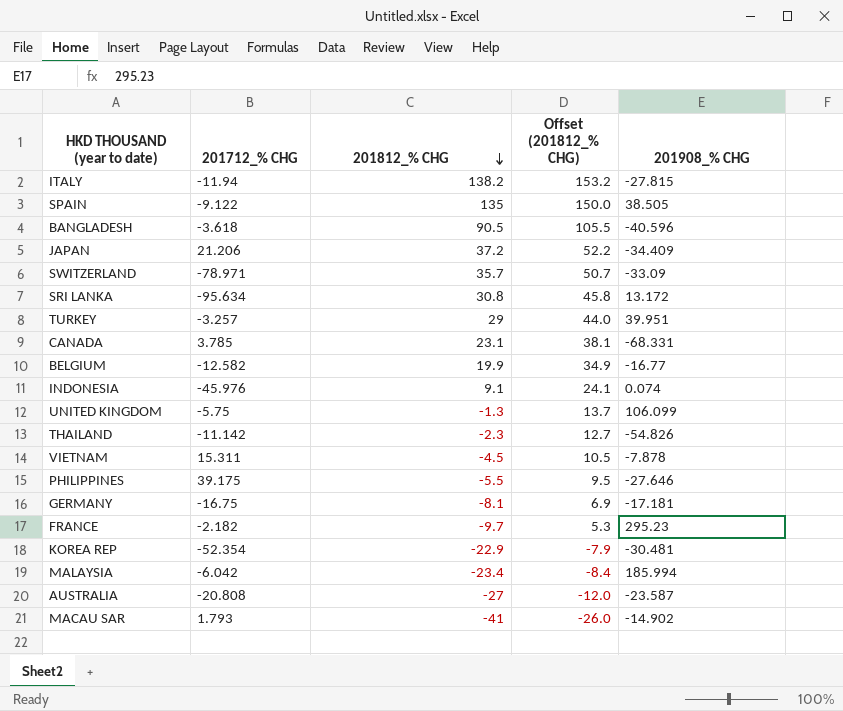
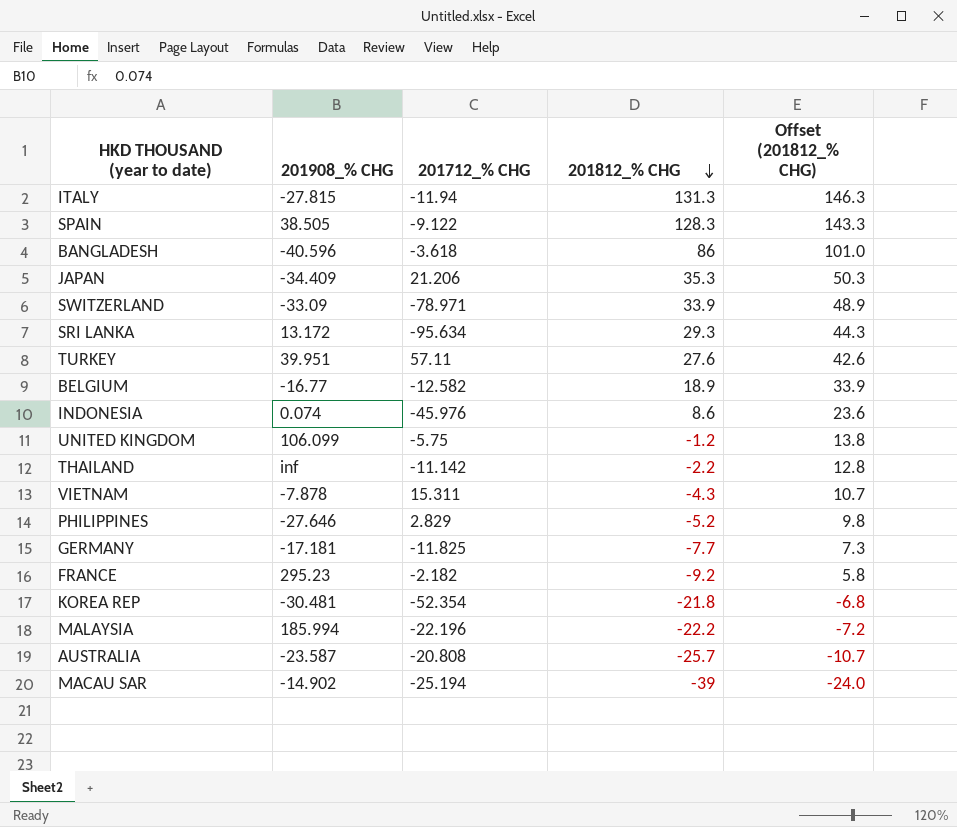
column 201908_% CHG | position: 5 -> 2
row CANADA: 3.785 | 23.1 | 38.1 | -68.331 -> none
ITALY | 201812_% CHG: 138.2 -> 131.3
ITALY | Offset (201812_% CHG): 153.2 -> 146.3
SPAIN | 201812_% CHG: 135 -> 128.3
SPAIN | Offset (201812_% CHG): 150.0 -> 143.3
BANGLADESH | 201812_% CHG: 90.5 -> 86
BANGLADESH | Offset (201812_% CHG): 105.5 -> 101.0
JAPAN | 201812_% CHG: 37.2 -> 35.3
JAPAN | Offset (201812_% CHG): 52.2 -> 50.3
SWITZERLAND | 201812_% CHG: 35.7 -> 33.9
SWITZERLAND | Offset (201812_% CHG): 50.7 -> 48.9
SRI LANKA | 201812_% CHG: 30.8 -> 29.3
SRI LANKA | Offset (201812_% CHG): 45.8 -> 44.3
TURKEY | 201712_% CHG: -3.257 -> 57.11
TURKEY | 201812_% CHG: 29 -> 27.6
TURKEY | Offset (201812_% CHG): 44.0 -> 42.6
BELGIUM | 201812_% CHG: 19.9 -> 18.9
BELGIUM | Offset (201812_% CHG): 34.9 -> 33.9
INDONESIA | 201812_% CHG: 9.1 -> 8.6
INDONESIA | Offset (201812_% CHG): 24.1 -> 23.6
UNITED KINGDOM | 201812_% CHG: -1.3 -> -1.2
UNITED KINGDOM | Offset (201812_% CHG): 13.7 -> 13.8
THAILAND | 201908_% CHG: -54.826 -> inf
THAILAND | 201812_% CHG: -2.3 -> -2.2
THAILAND | Offset (201812_% CHG): 12.7 -> 12.8
VIETNAM | 201812_% CHG: -4.5 -> -4.3
VIETNAM | Offset (201812_% CHG): 10.5 -> 10.7
PHILIPPINES | 201712_% CHG: 39.175 -> 2.829
PHILIPPINES | 201812_% CHG: -5.5 -> -5.2
PHILIPPINES | Offset (201812_% CHG): 9.5 -> 9.8
GERMANY | 201712_% CHG: -16.75 -> -11.825
GERMANY | 201812_% CHG: -8.1 -> -7.7
GERMANY | Offset (201812_% CHG): 6.9 -> 7.3
FRANCE | 201812_% CHG: -9.7 -> -9.2
FRANCE | Offset (201812_% CHG): 5.3 -> 5.8
KOREA REP | 201812_% CHG: -22.9 -> -21.8
KOREA REP | Offset (201812_% CHG): -7.9 -> -6.8
MALAYSIA | 201712_% CHG: -6.042 -> -22.196
MALAYSIA | 201812_% CHG: -23.4 -> -22.2
MALAYSIA | Offset (201812_% CHG): -8.4 -> -7.2
AUSTRALIA | 201812_% CHG: -27 -> -25.7
AUSTRALIA | Offset (201812_% CHG): -12.0 -> -10.7
MACAU SAR | 201712_% CHG: 1.793 -> -25.194
MACAU SAR | 201812_% CHG: -41 -> -39
MACAU SAR | Offset (201812_% CHG): -26.0 -> -24.0

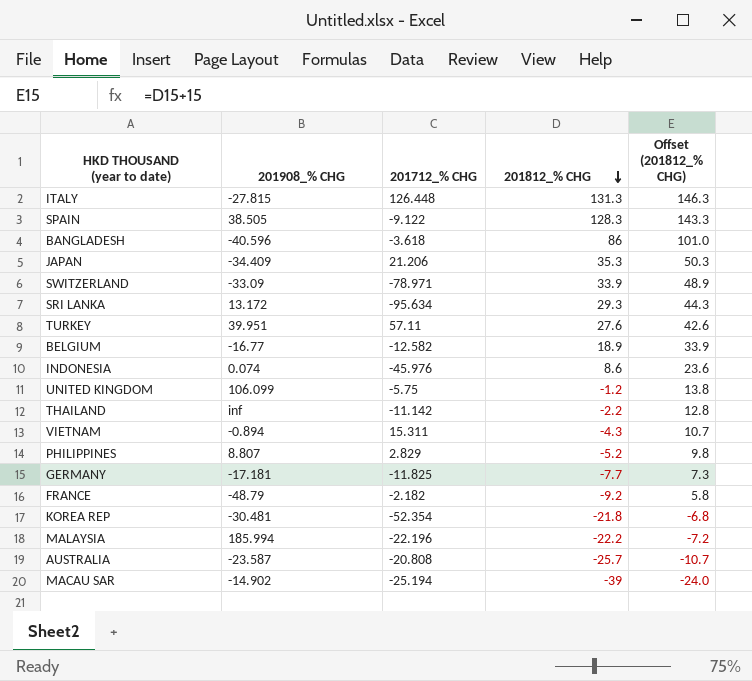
ITALY | 201712_% CHG: -11.94 -> 126.448
VIETNAM | 201908_% CHG: -7.878 -> -0.894
PHILIPPINES | 201908_% CHG: -27.646 -> 8.807
FRANCE | 201908_% CHG: 295.23 -> -48.79

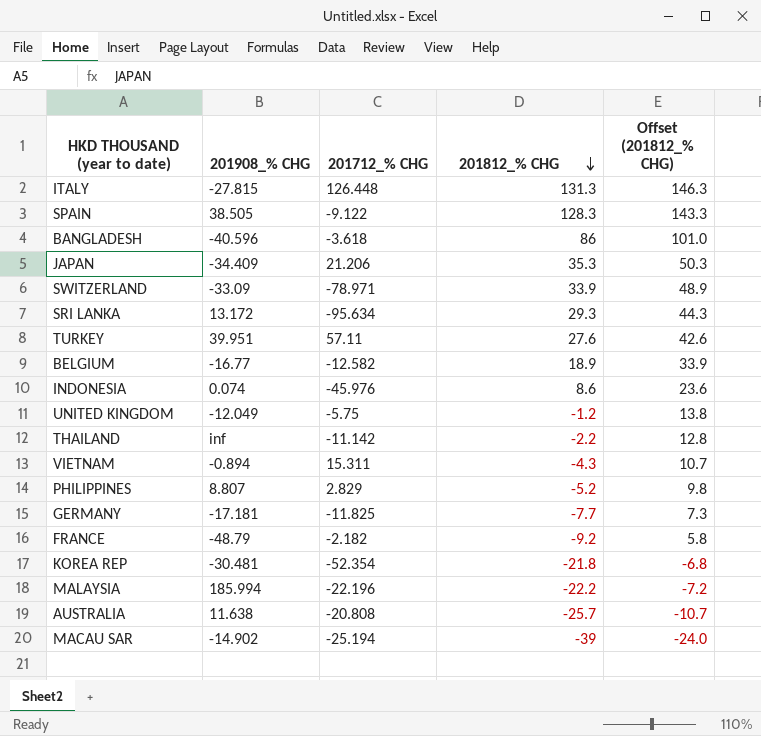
UNITED KINGDOM | 201908_% CHG: 106.099 -> -12.049
AUSTRALIA | 201908_% CHG: -23.587 -> 11.638

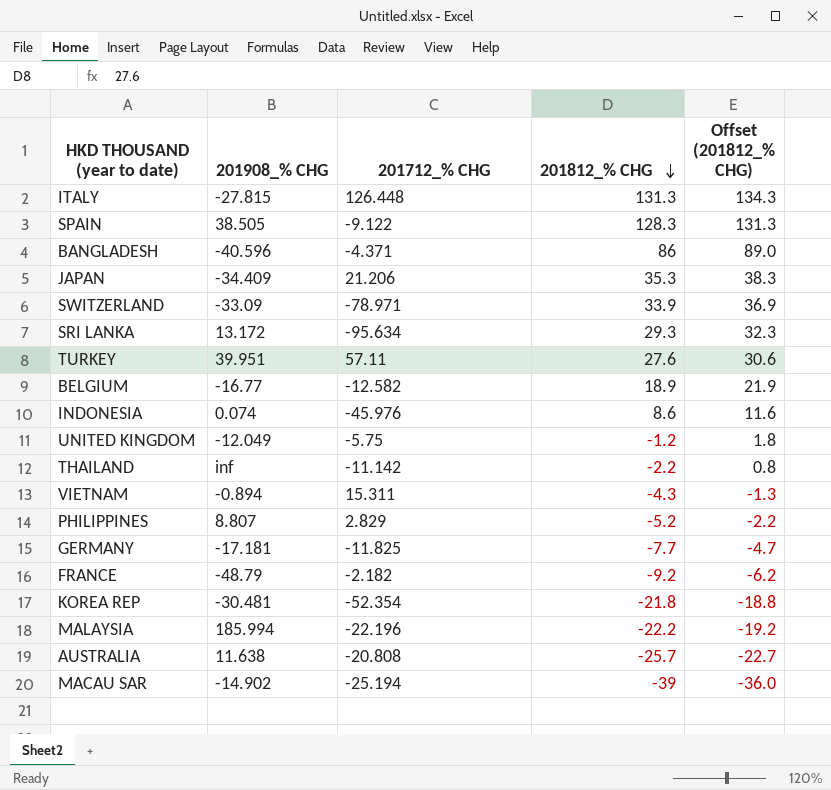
column Offset (201812_% CHG) | formula: [201812_% CHG] + 15 -> [201812_% CHG] + 3
BANGLADESH | 201712_% CHG: -3.618 -> -4.371

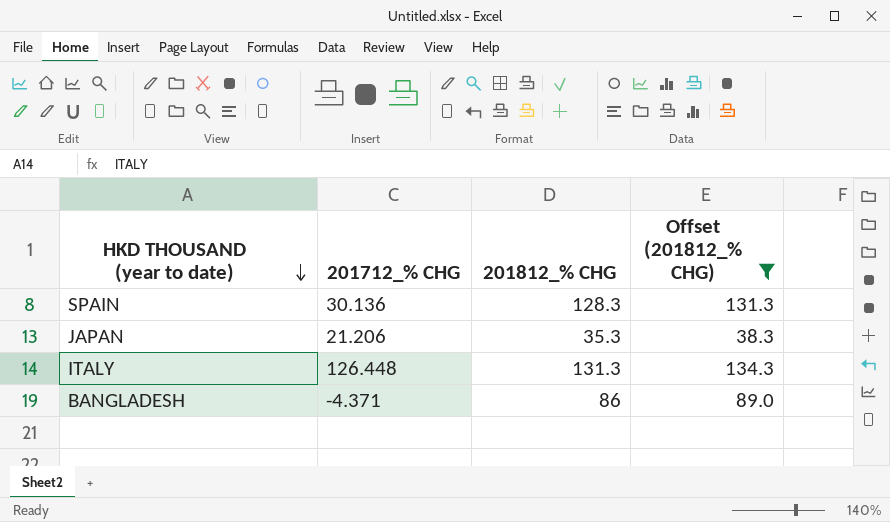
filter: none -> Offset (201812_% CHG) >= 38.3
row order: 201812_% CHG descending -> HKD THOUSAND (year to date) descending
column 201908_% CHG | position: 2 -> none
SPAIN | 201712_% CHG: -9.122 -> 30.136

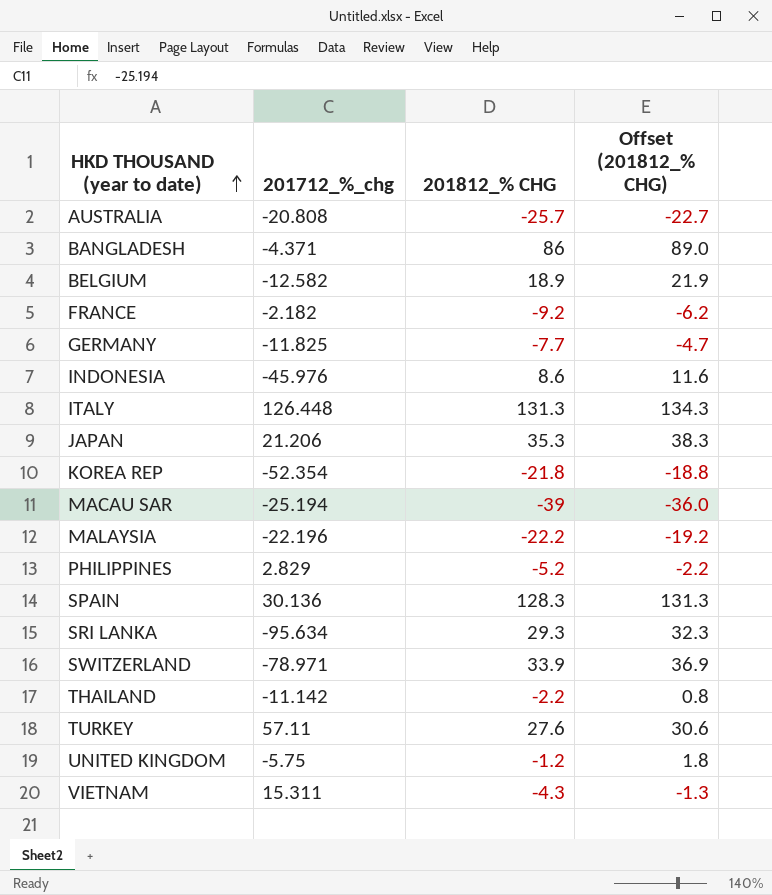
filter: Offset (201812_% CHG) >= 38.3 -> none
row order: HKD THOUSAND (year to date) descending -> HKD THOUSAND (year to date) ascending
column name: 201712_% CHG -> 201712_%_chg

